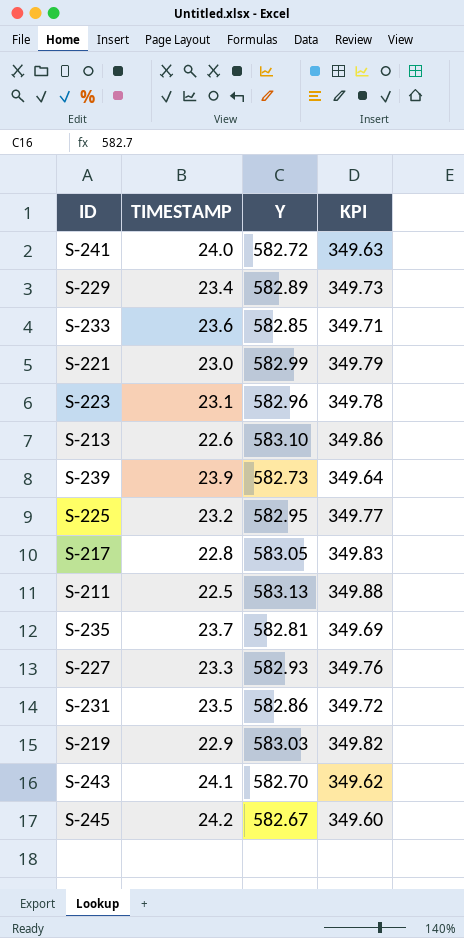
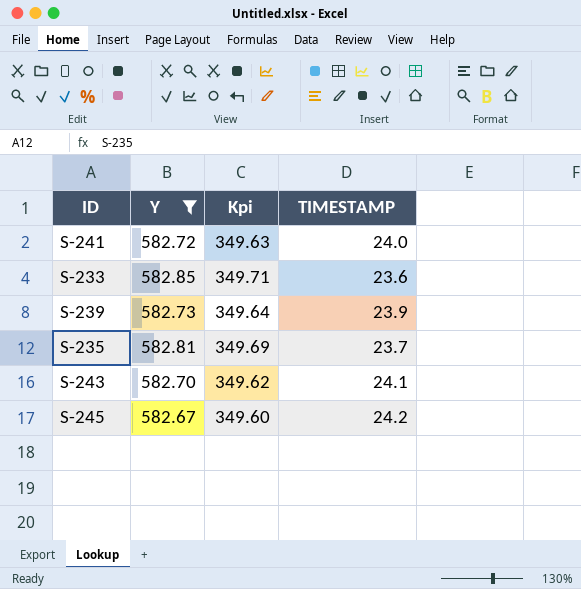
filter: none -> Y <= 582.85
column name: KPI -> Kpi
column TIMESTAMP | position: 2 -> 4

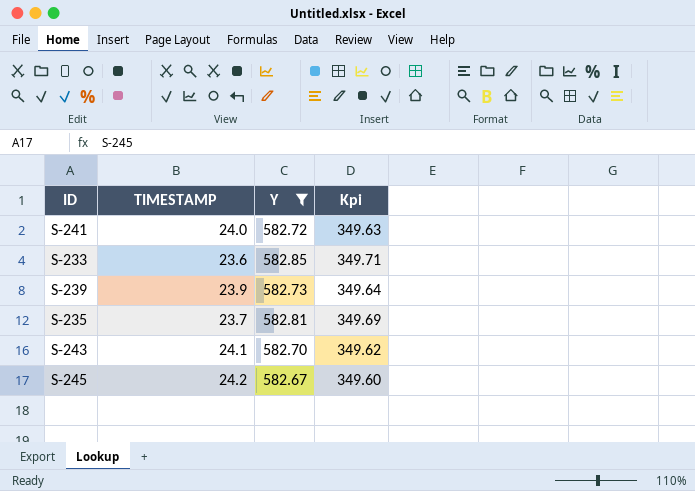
column TIMESTAMP | position: 4 -> 2

